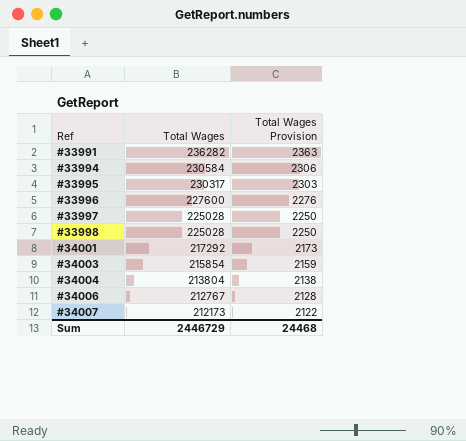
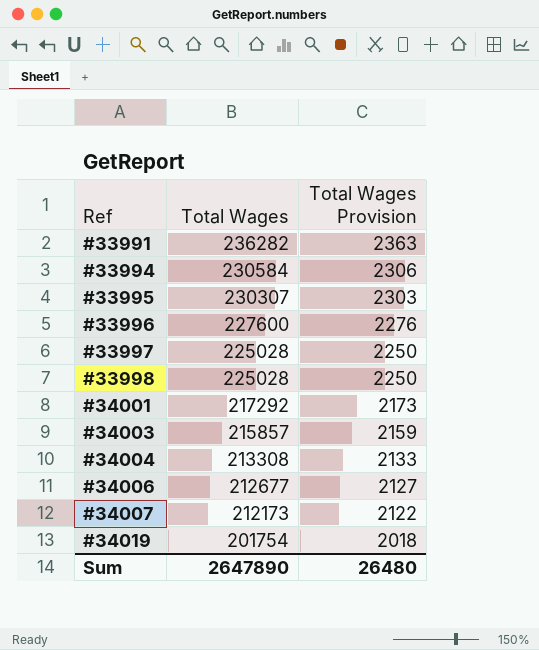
#33995 | Total Wages: 230317 -> 230307
#34003 | Total Wages: 215854 -> 215857
#34004 | Total Wages: 213804 -> 213308
#34004 | Total Wages Provision: 2138 -> 2133
#34006 | Total Wages: 212767 -> 212677
#34006 | Total Wages Provision: 2128 -> 2127
row #34019: none -> 201754 | 2018
Sum | Total Wages: 2446729 -> 2647890
Sum | Total Wages Provision: 24468 -> 26480

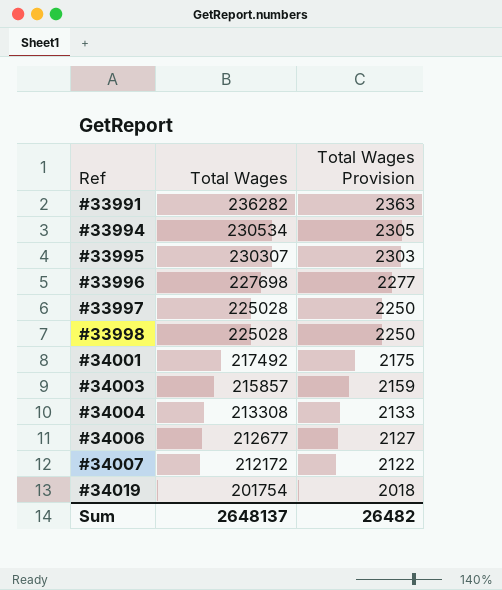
#33994 | Total Wages: 230584 -> 230534
#33994 | Total Wages Provision: 2306 -> 2305
#33996 | Total Wages: 227600 -> 227698
#33996 | Total Wages Provision: 2276 -> 2277
#34001 | Total Wages: 217292 -> 217492
#34001 | Total Wages Provision: 2173 -> 2175
#34007 | Total Wages: 212173 -> 212172
Sum | Total Wages: 2647890 -> 2648137
Sum | Total Wages Provision: 26480 -> 26482

